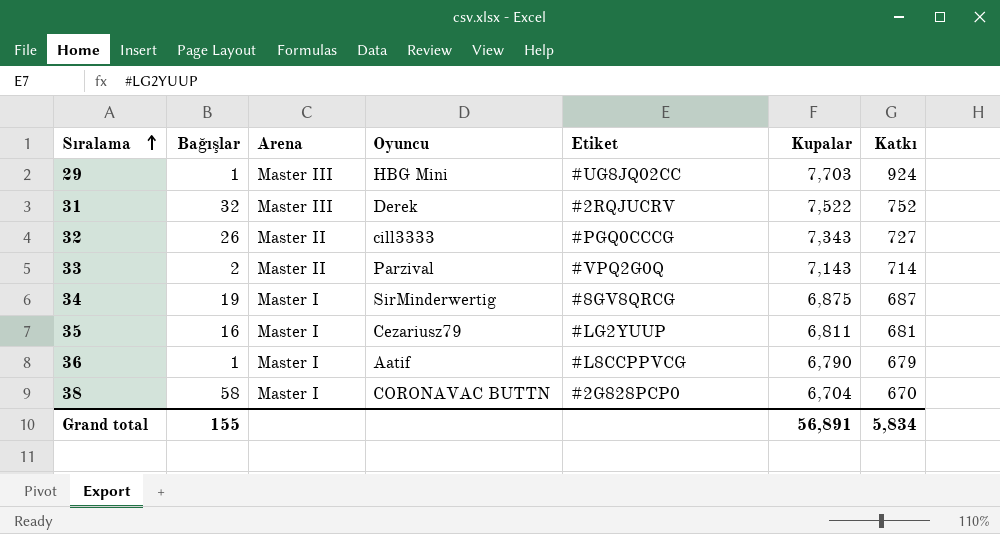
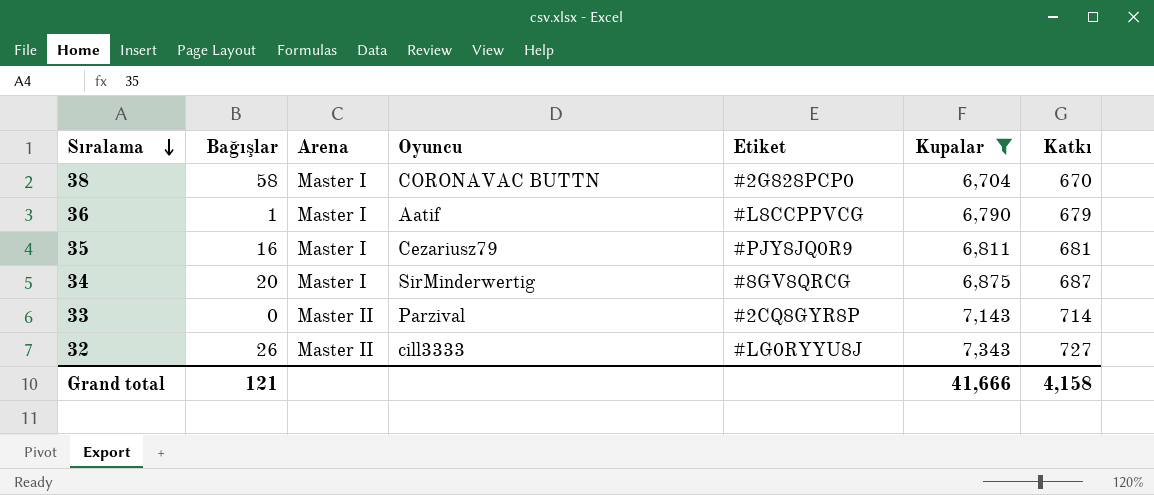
filter: none -> Kupalar <= 7,343
row order: Sıralama ascending -> Sıralama descending
35 | Etiket: #LG2YUUP -> #PJY8JQ0R9
34 | Bağışlar: 19 -> 20
33 | Bağışlar: 2 -> 0
33 | Etiket: #VPQ2G0Q -> #2CQ8GYR8P
32 | Etiket: #PGQ0CCCG -> #LG0RYYU8J
Grand total | Bağışlar: 155 -> 121
Grand total | Kupalar: 56,891 -> 41,666
Grand total | Katkı: 5,834 -> 4,158

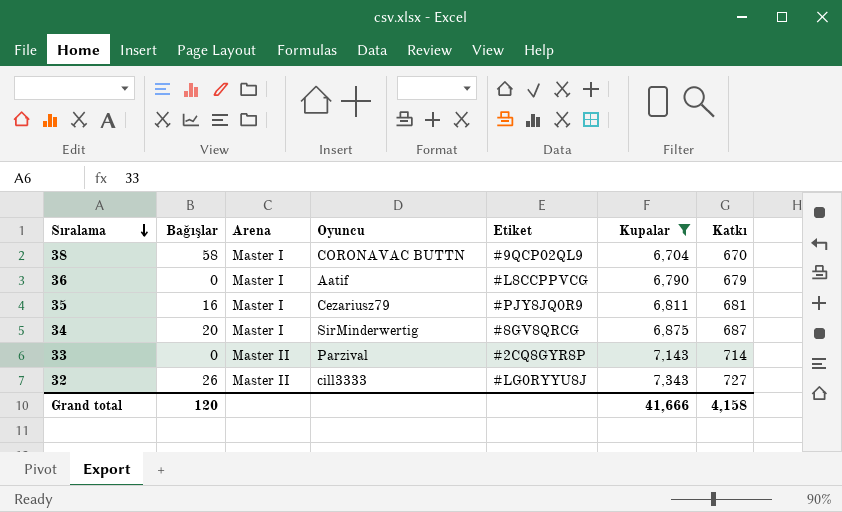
38 | Etiket: #2G828PCP0 -> #9QCP02QL9
36 | Bağışlar: 1 -> 0
Grand total | Bağışlar: 121 -> 120

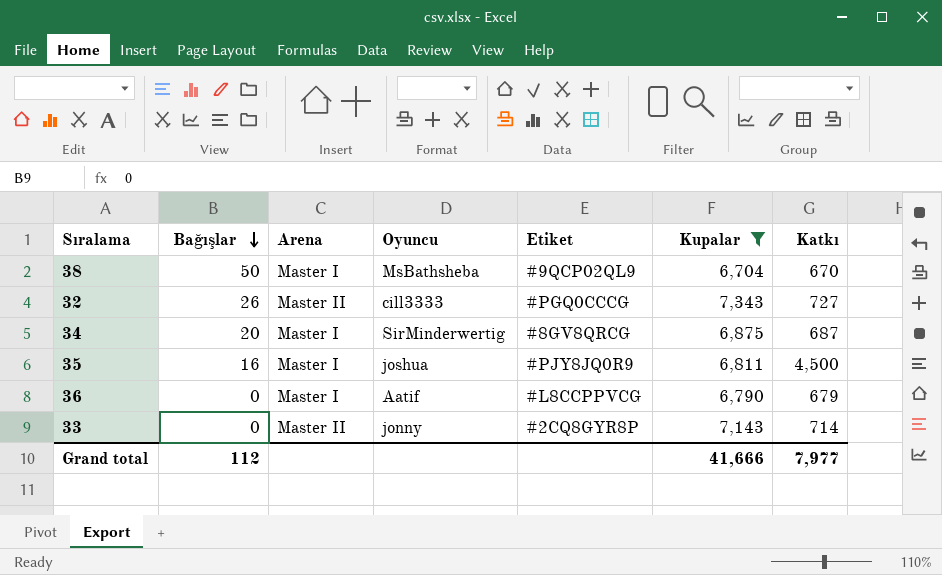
row order: Sıralama descending -> Bağışlar descending
38 | Bağışlar: 58 -> 50
38 | Oyuncu: CORONAVAC BUTTN -> MsBathsheba
32 | Etiket: #LG0RYYU8J -> #PGQ0CCCG
35 | Oyuncu: Cezariusz79 -> joshua
35 | Katkı: 681 -> 4,500
33 | Oyuncu: Parzival -> jonny
Grand total | Bağışlar: 120 -> 112
Grand total | Katkı: 4,158 -> 7,977

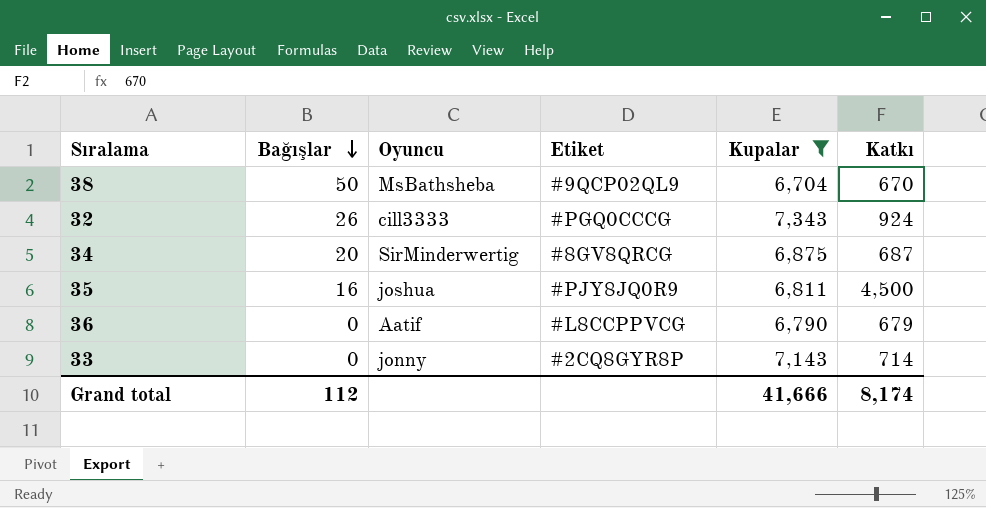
column Arena | position: 3 -> none
32 | Katkı: 727 -> 924
Grand total | Katkı: 7,977 -> 8,174

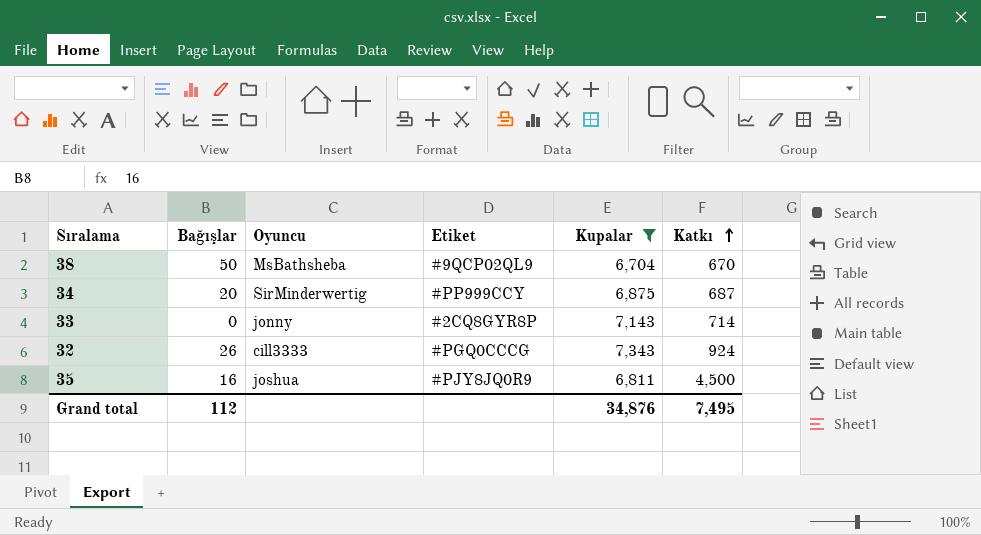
row order: Bağışlar descending -> Katkı ascending
row 36: 0 | Aatif | #L8CCPPVCG | 6,790 | 679 -> none
34 | Etiket: #8GV8QRCG -> #PP999CCY
Grand total | Kupalar: 41,666 -> 34,876
Grand total | Katkı: 8,174 -> 7,495

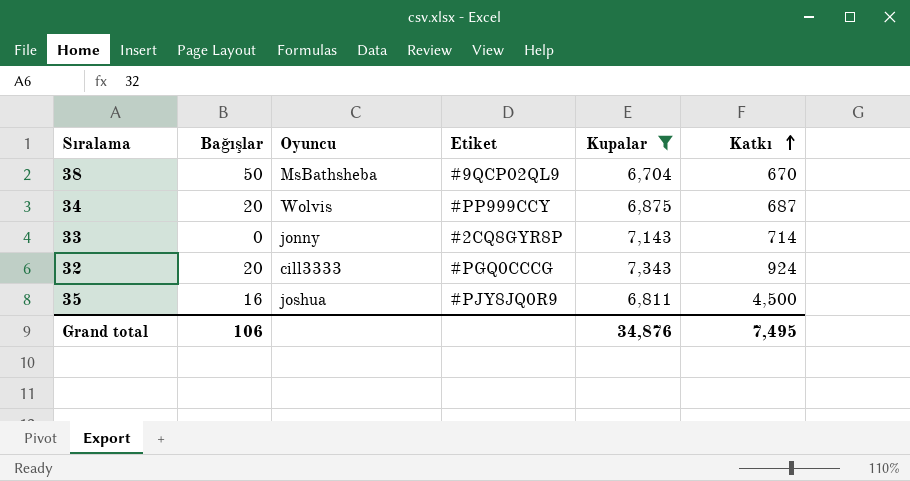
34 | Oyuncu: SirMinderwertig -> Wolvis
32 | Bağışlar: 26 -> 20
Grand total | Bağışlar: 112 -> 106

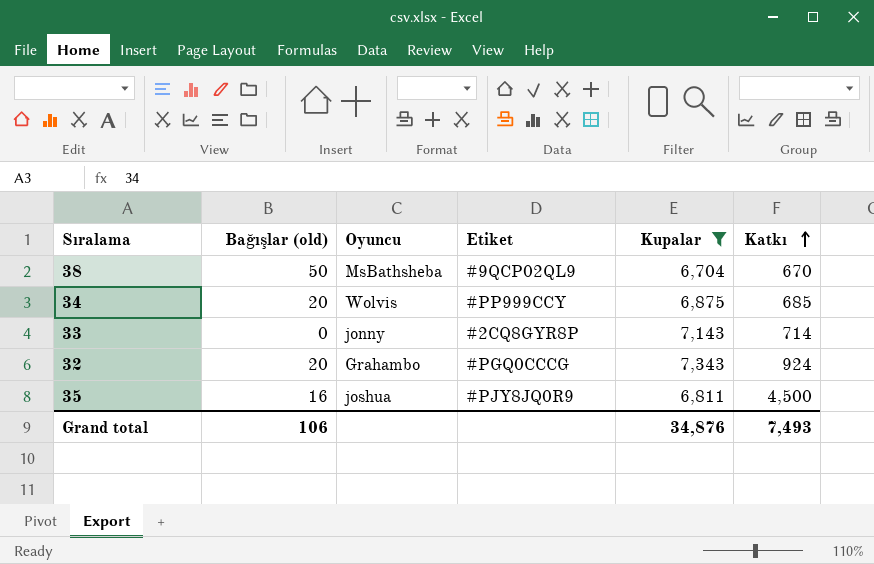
column name: Bağışlar -> Bağışlar (old)
34 | Katkı: 687 -> 685
32 | Oyuncu: cill3333 -> Grahambo
Grand total | Katkı: 7,495 -> 7,493

